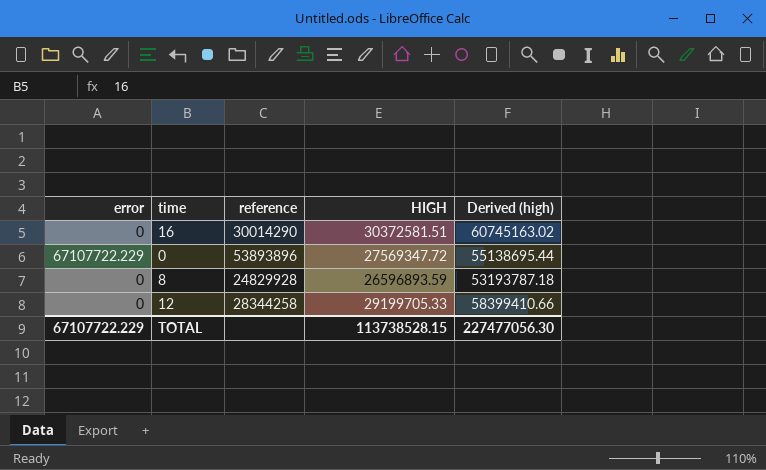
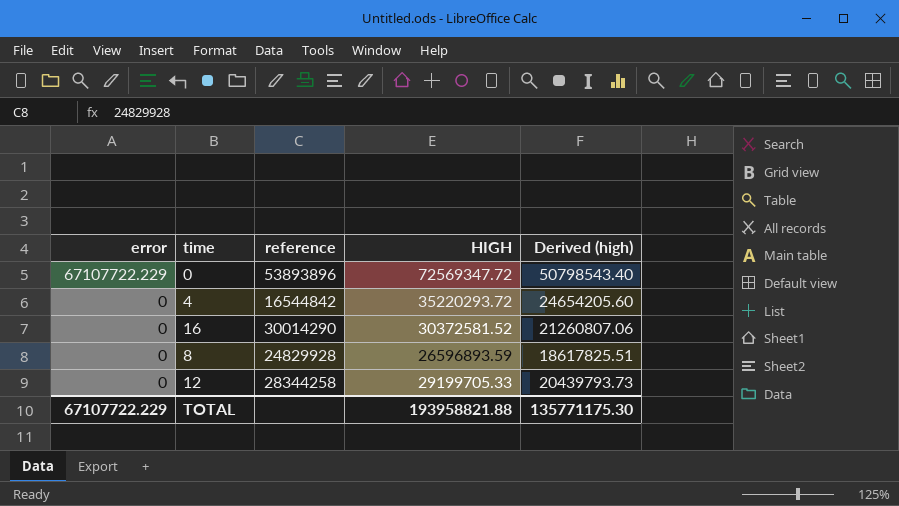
row order: none -> error descending
column Derived (high) | formula: [HIGH] * 2 -> [HIGH] * 0.7
0 | HIGH: 27569347.72 -> 72569347.72
row 4: none -> 0 | 16544842 | 35220293.72 | 24654205.60
16 | HIGH: 30372581.51 -> 30372581.52
TOTAL | HIGH: 113738528.15 -> 193958821.88
TOTAL | Derived (high): 227477056.30 -> 135771175.30

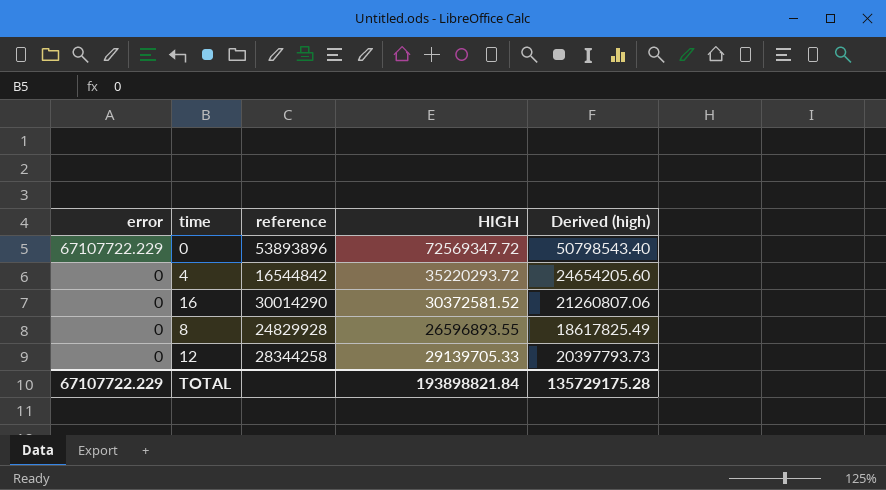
8 | HIGH: 26596893.59 -> 26596893.55
8 | Derived (high): 18617825.51 -> 18617825.49
12 | HIGH: 29199705.33 -> 29139705.33
12 | Derived (high): 20439793.73 -> 20397793.73
TOTAL | HIGH: 193958821.88 -> 193898821.84
TOTAL | Derived (high): 135771175.30 -> 135729175.28

